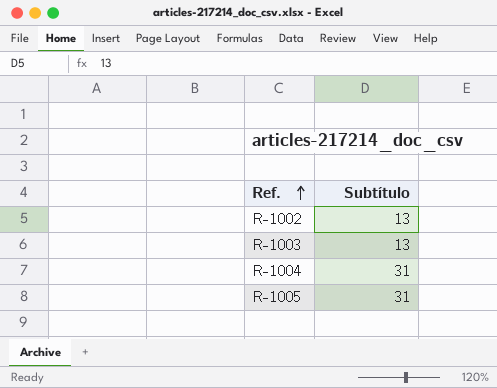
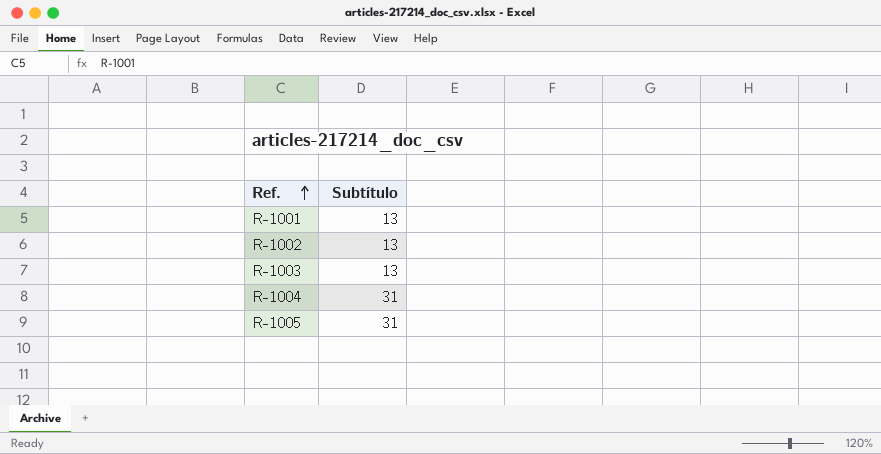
row R-1001: none -> 13

